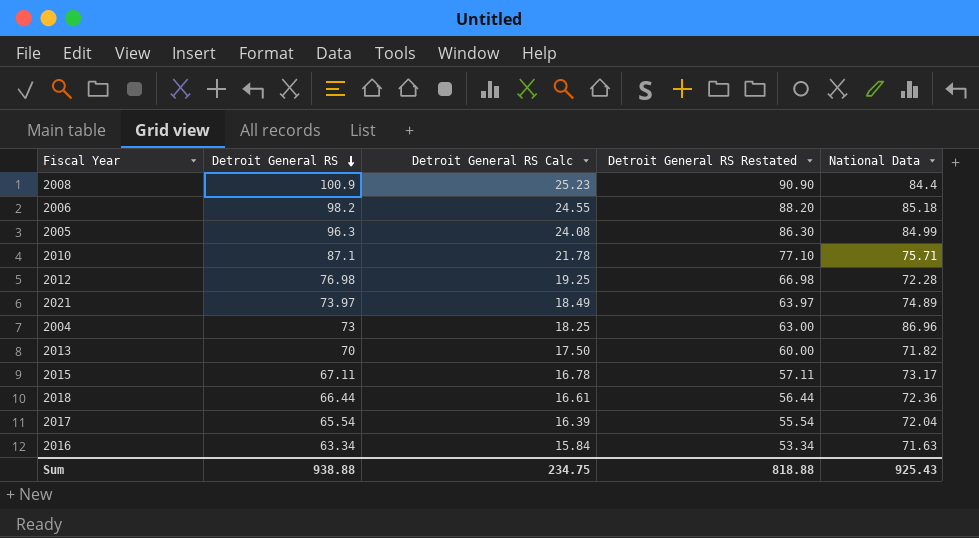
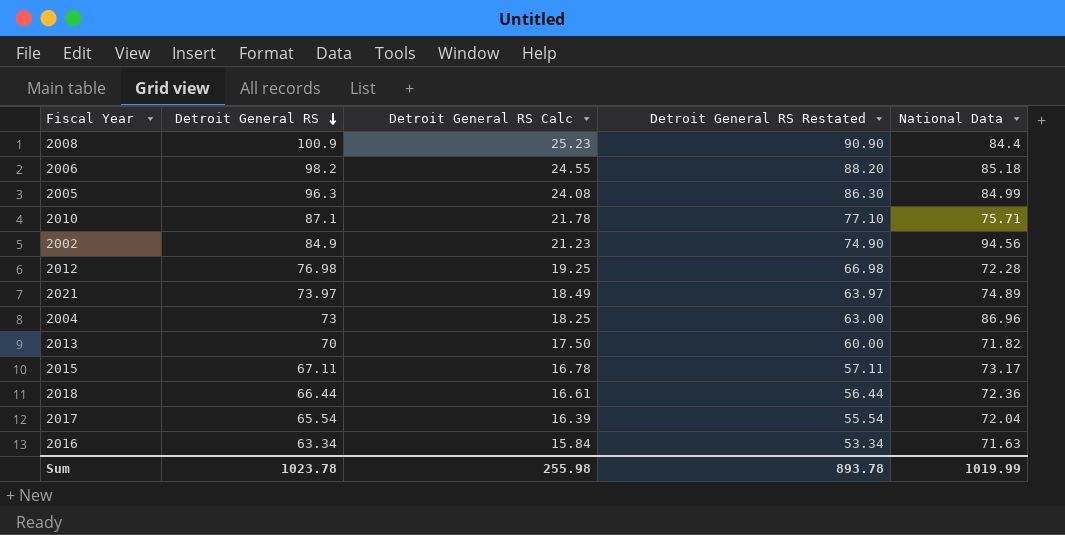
row 2002: none -> 84.9 | 21.23 | 74.90 | 94.56
Sum | Detroit General RS: 938.88 -> 1023.78
Sum | Detroit General RS Calc: 234.75 -> 255.98
Sum | Detroit General RS Restated: 818.88 -> 893.78
Sum | National Data: 925.43 -> 1019.99

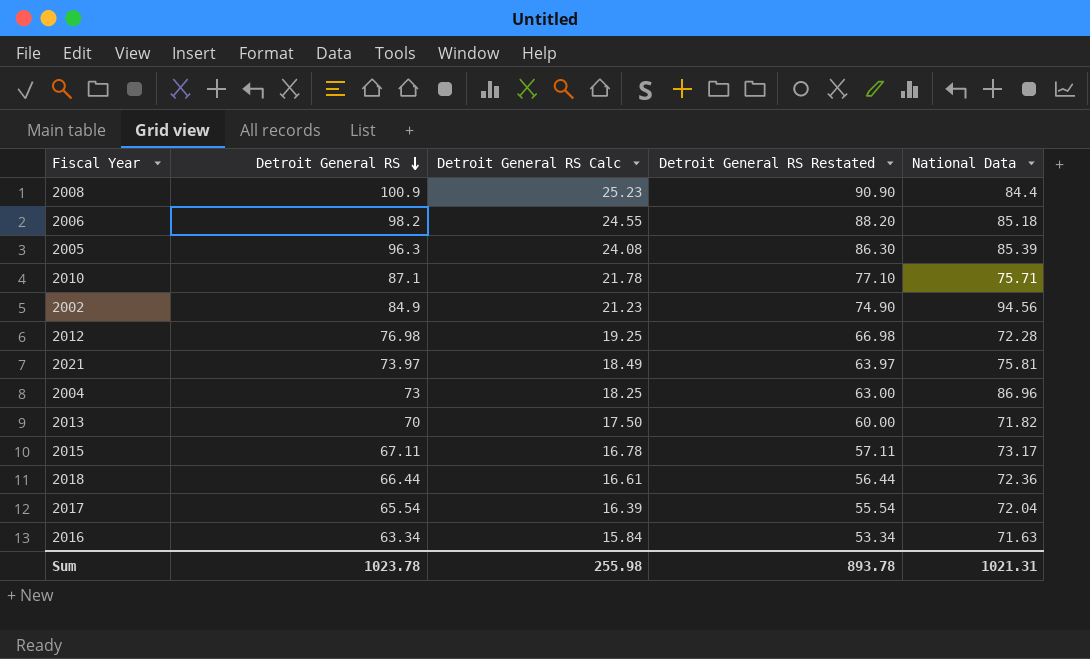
2005 | National Data: 84.99 -> 85.39
2021 | National Data: 74.89 -> 75.81
Sum | National Data: 1019.99 -> 1021.31

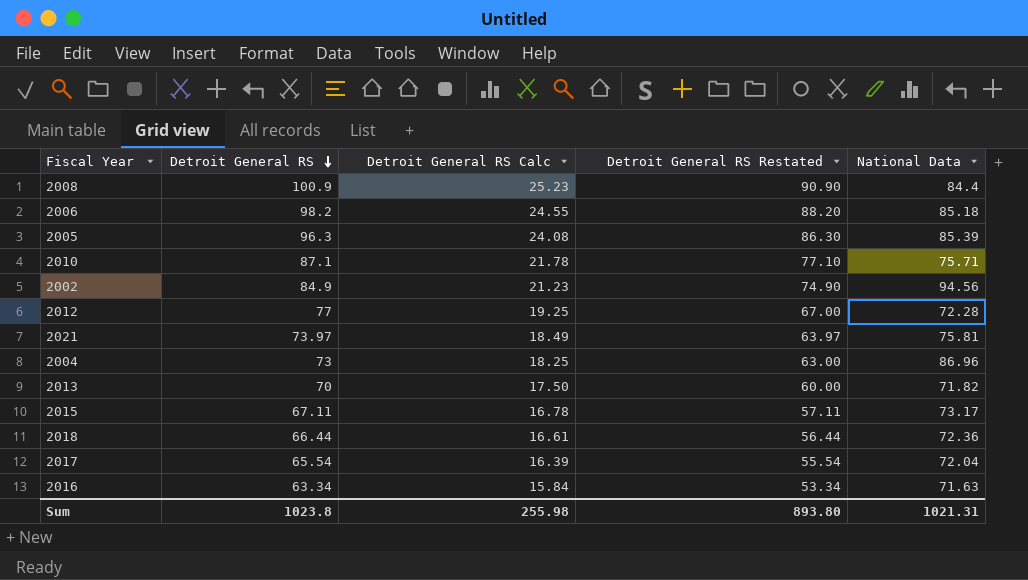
2012 | Detroit General RS: 76.98 -> 77
2012 | Detroit General RS Restated: 66.98 -> 67.00
Sum | Detroit General RS: 1023.78 -> 1023.8
Sum | Detroit General RS Restated: 893.78 -> 893.80

